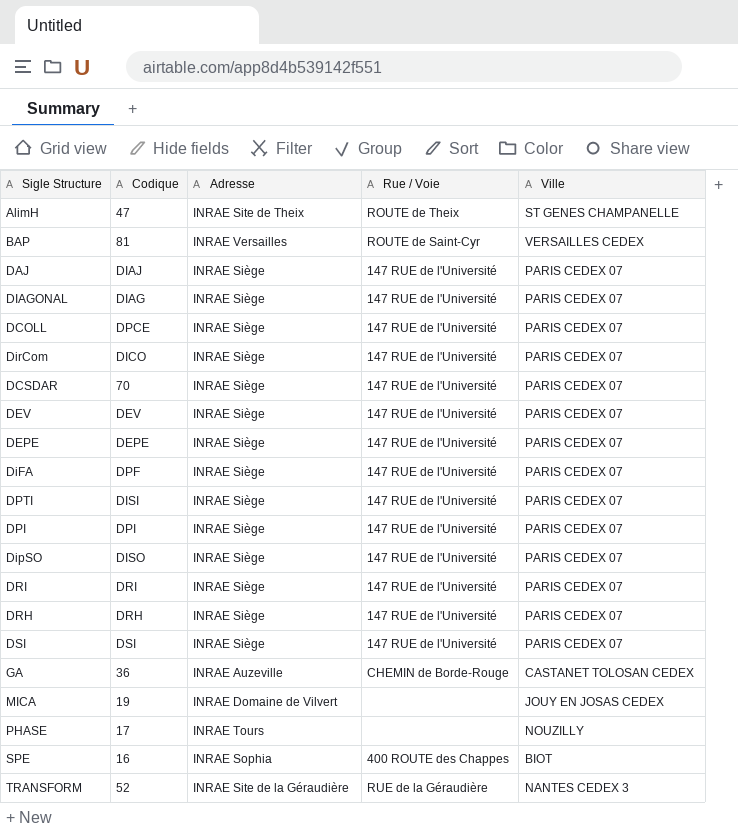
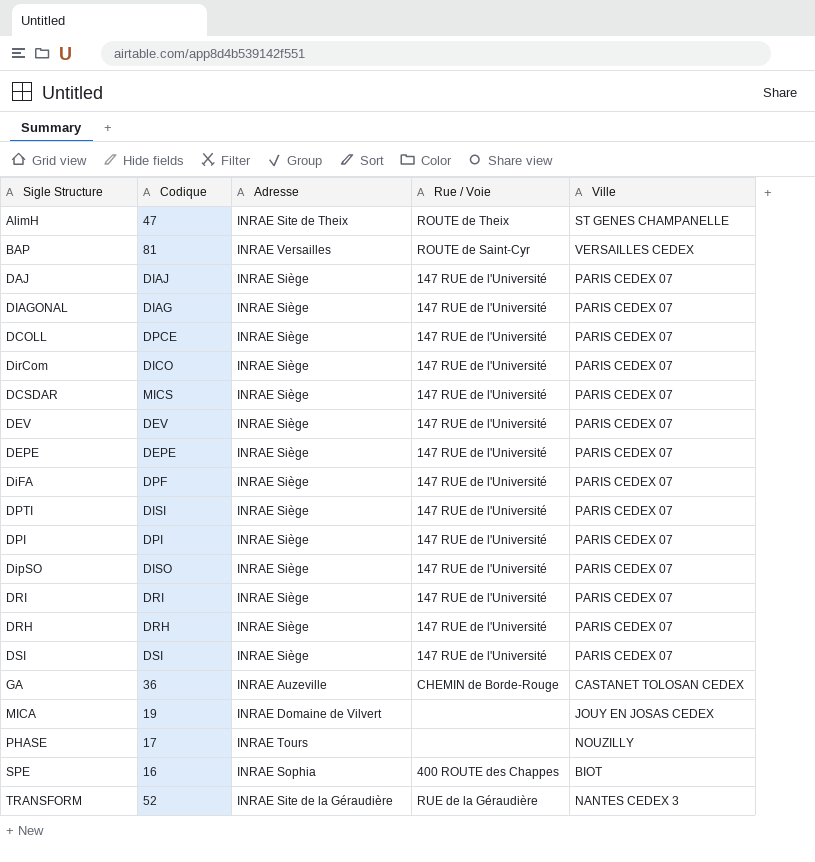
DCSDAR | Codique: 70 -> MICS

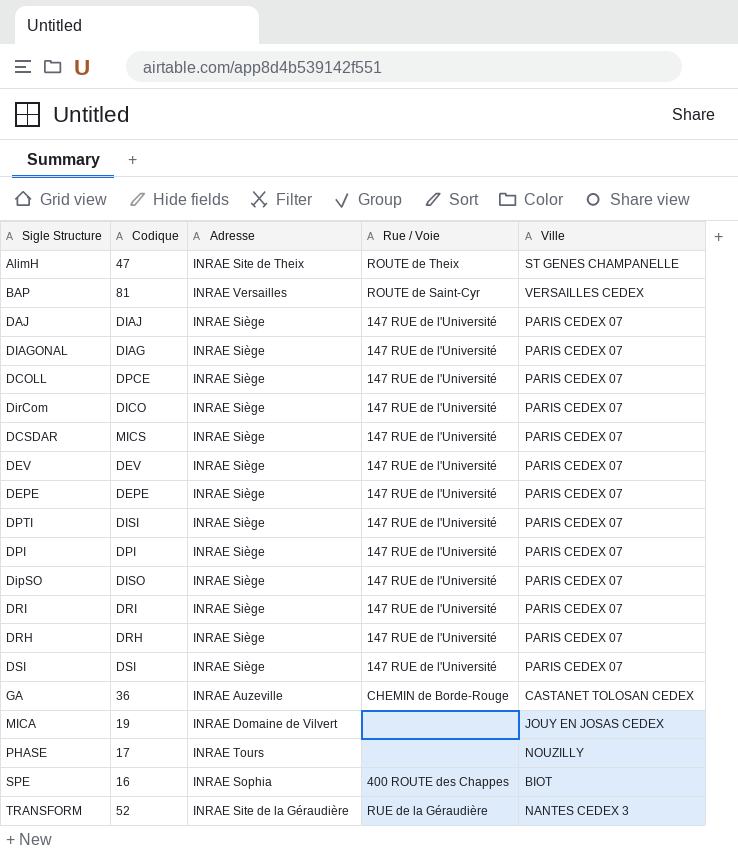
row DiFA: DPF | INRAE Siège | 147 RUE de l'Université | PARIS CEDEX 07 -> none

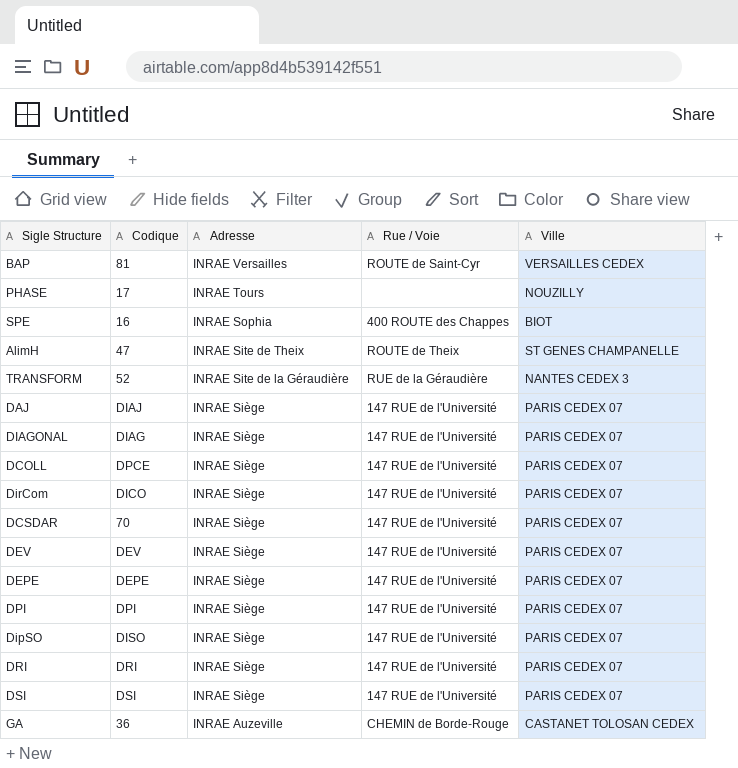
row order: none -> Adresse descending
row DPTI: DISI | INRAE Siège | 147 RUE de l'Université | PARIS CEDEX 07 -> none
row DRH: DRH | INRAE Siège | 147 RUE de l'Université | PARIS CEDEX 07 -> none
row MICA: 19 | INRAE Domaine de Vilvert | none | JOUY EN JOSAS CEDEX -> none
DCSDAR | Codique: MICS -> 70

